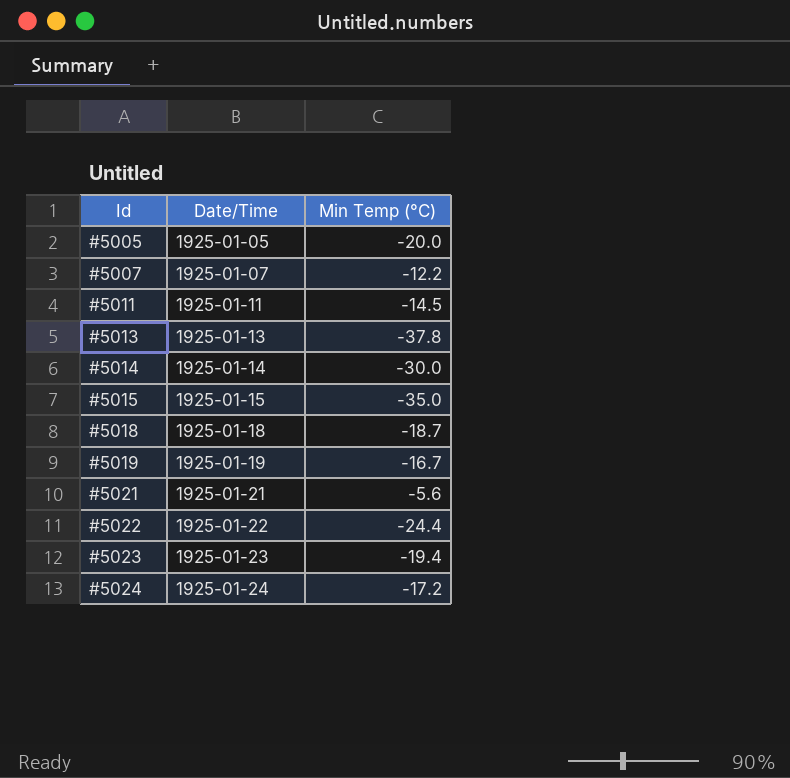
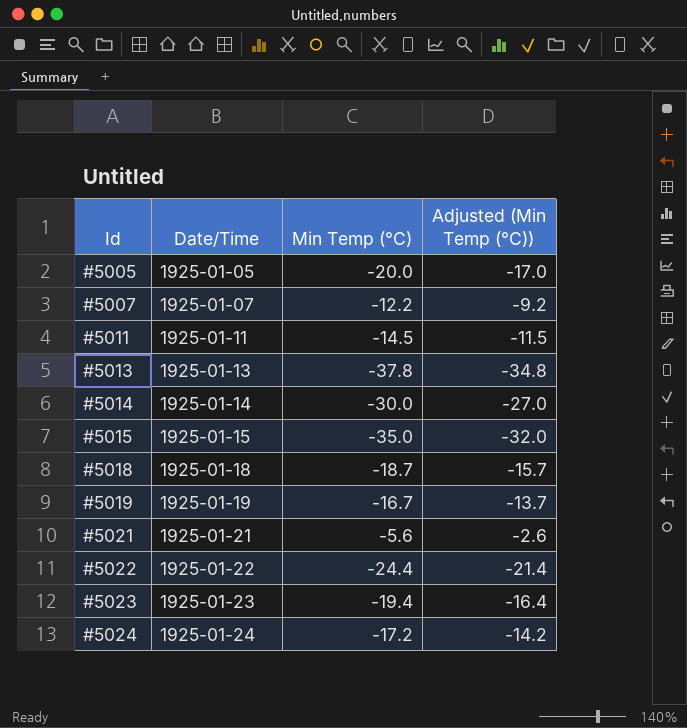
column Adjusted (Min Temp (°C)) | formula: none -> [Min Temp (°C)] + 3

